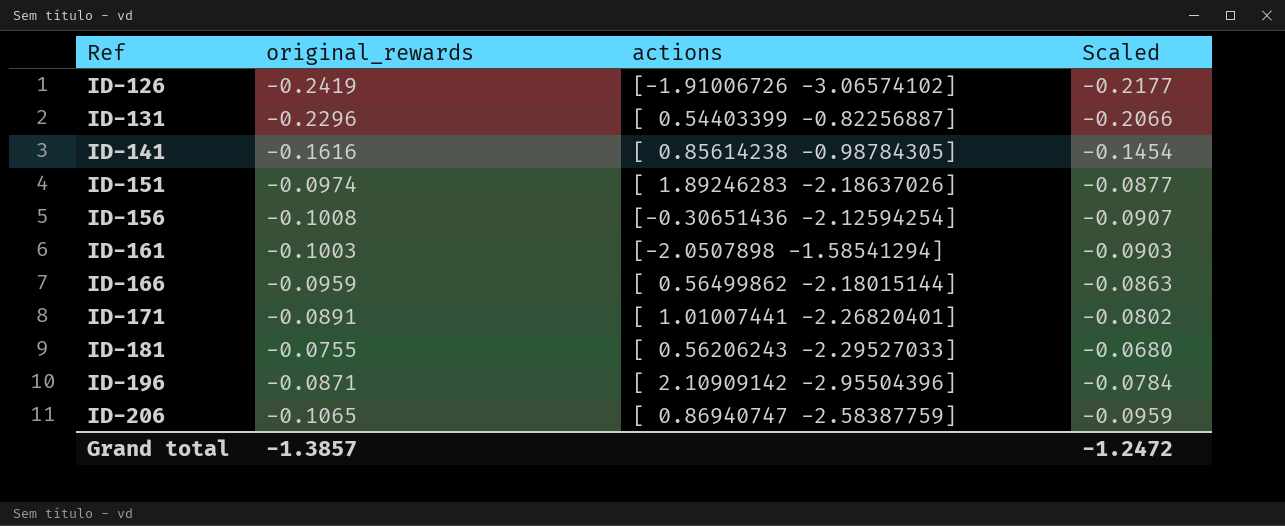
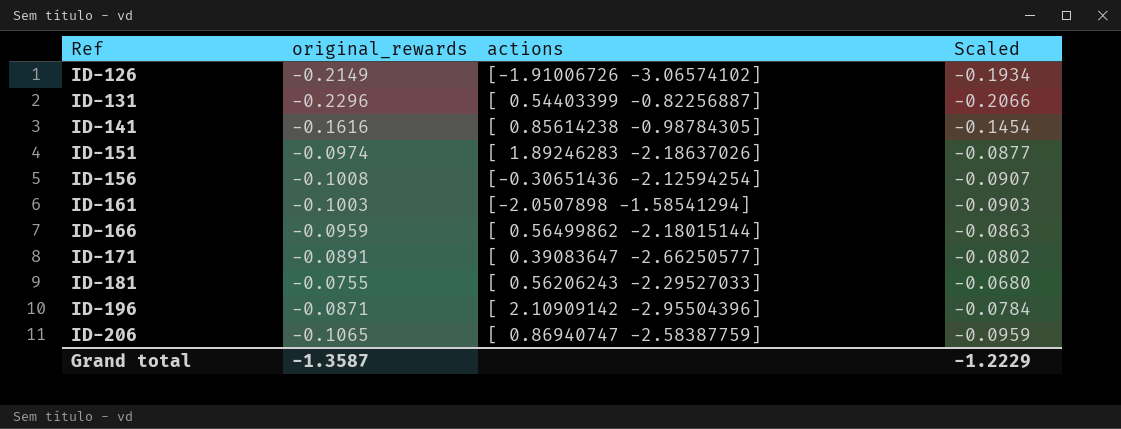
ID-126 | original_rewards: -0.2419 -> -0.2149
ID-126 | Scaled: -0.2177 -> -0.1934
ID-171 | actions: [ 1.01007441 -2.26820401] -> [ 0.39083647 -2.66250577]
Grand total | original_rewards: -1.3857 -> -1.3587
Grand total | Scaled: -1.2472 -> -1.2229

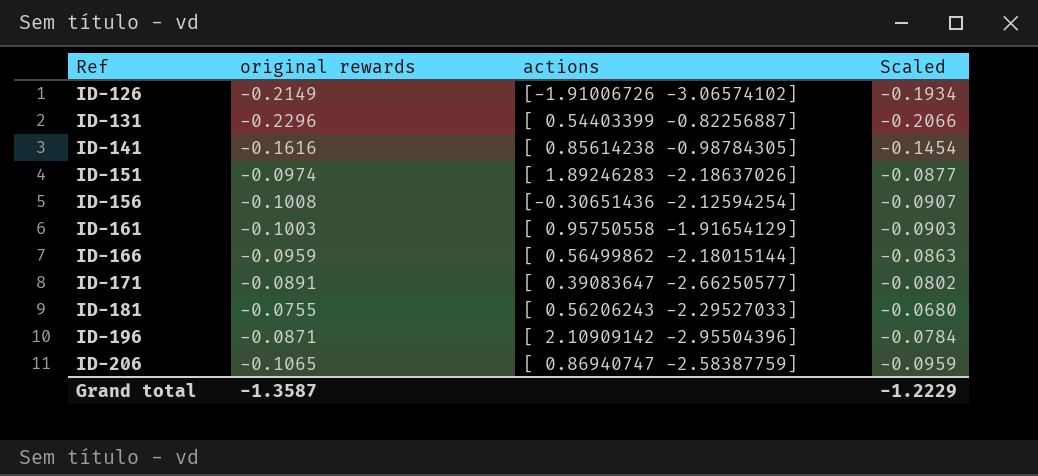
column name: original_rewards -> original rewards
ID-161 | actions: [-2.0507898 -1.58541294] -> [ 0.95750558 -1.91654129]

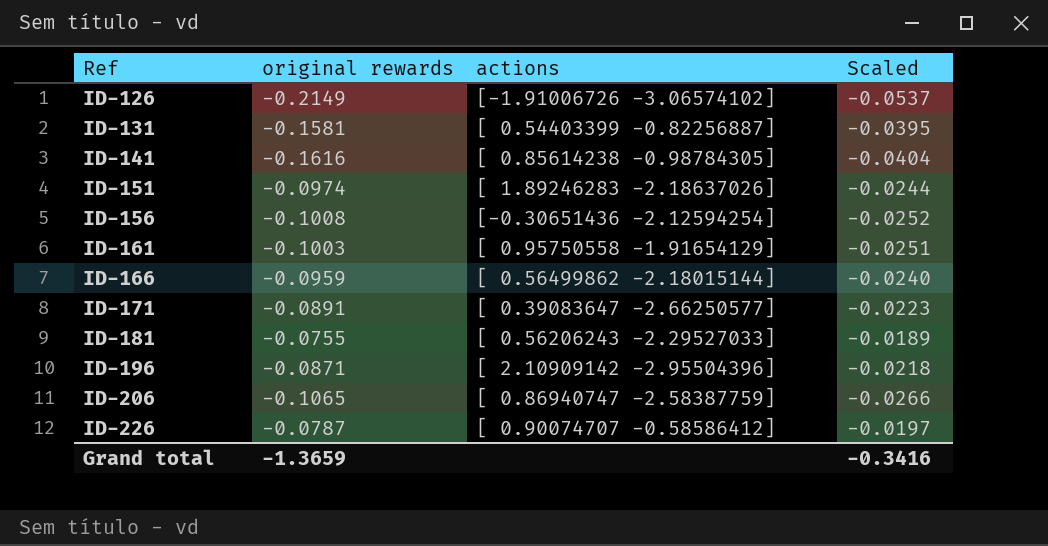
column Scaled | formula: [original rewards] * 0.9 -> [original rewards] * 0.25
ID-131 | original rewards: -0.2296 -> -0.1581
row ID-226: none -> -0.0787 | [ 0.90074707 -0.58586412] | -0.0197
Grand total | original rewards: -1.3587 -> -1.3659
Grand total | Scaled: -1.2229 -> -0.3416

